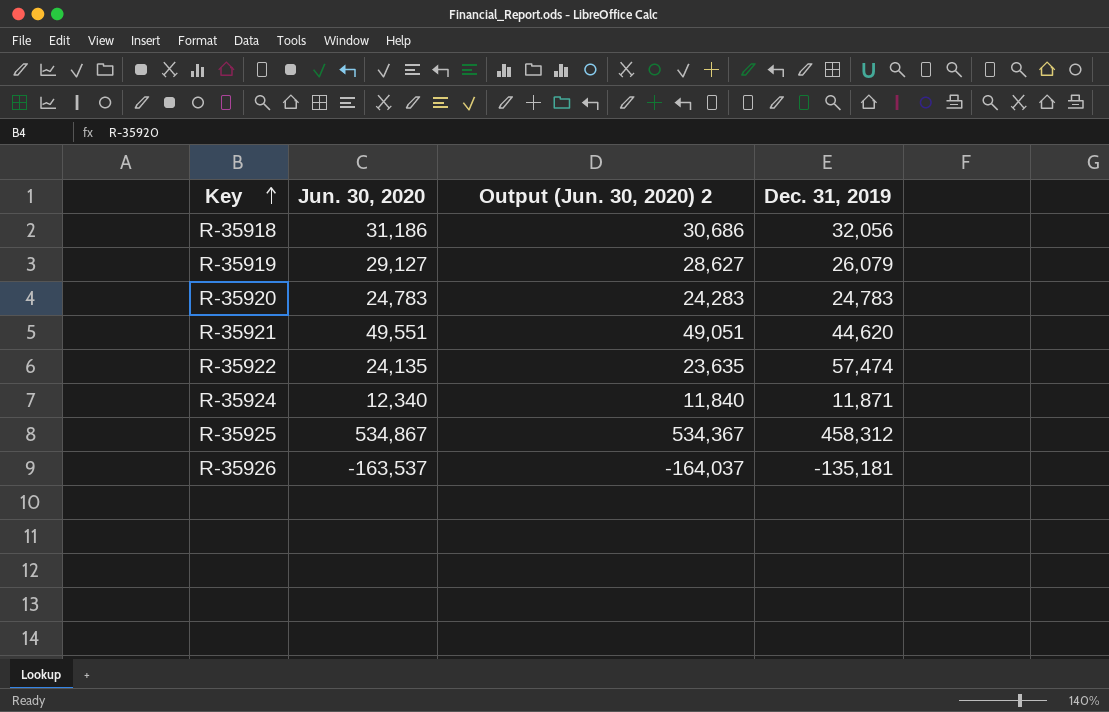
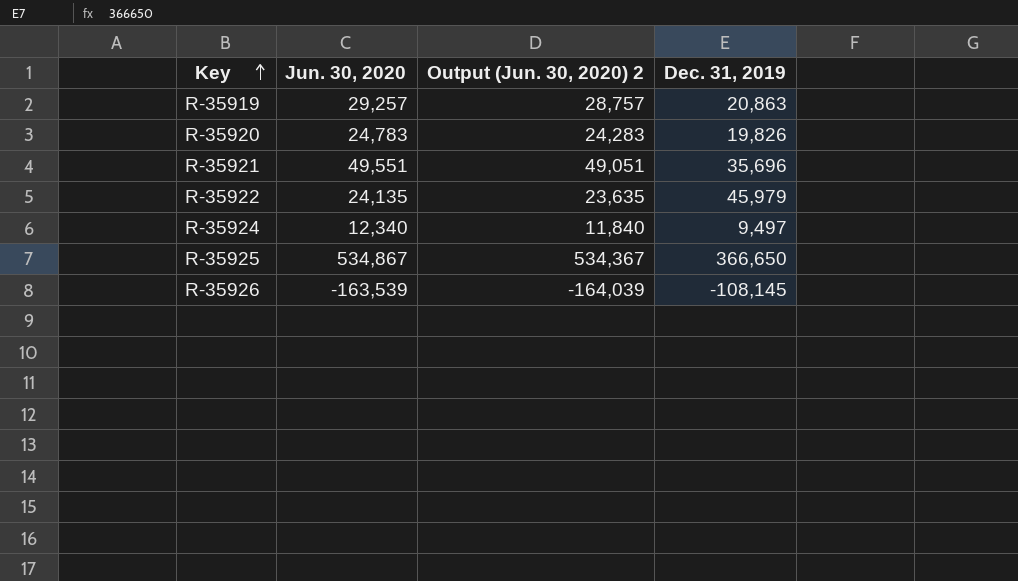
row R-35918: 31,186 | 30,686 | 32,056 -> none
R-35919 | Jun. 30, 2020: 29,127 -> 29,257
R-35919 | Output (Jun. 30, 2020) 2: 28,627 -> 28,757
R-35919 | Dec. 31, 2019: 26,079 -> 20,863
R-35920 | Dec. 31, 2019: 24,783 -> 19,826
R-35921 | Dec. 31, 2019: 44,620 -> 35,696
R-35922 | Dec. 31, 2019: 57,474 -> 45,979
R-35924 | Dec. 31, 2019: 11,871 -> 9,497
R-35925 | Dec. 31, 2019: 458,312 -> 366,650
R-35926 | Jun. 30, 2020: -163,537 -> -163,539
R-35926 | Output (Jun. 30, 2020) 2: -164,037 -> -164,039
R-35926 | Dec. 31, 2019: -135,181 -> -108,145

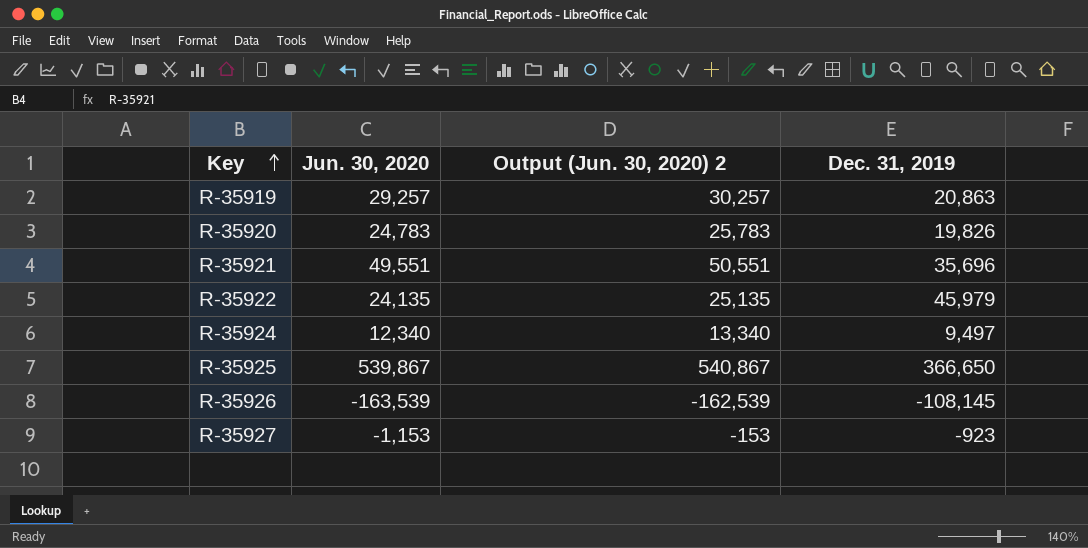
column Output (Jun. 30, 2020) 2 | formula: [Jun. 30, 2020] - 500 -> [Jun. 30, 2020] + 1000
R-35925 | Jun. 30, 2020: 534,867 -> 539,867
row R-35927: none -> -1,153 | -153 | -923

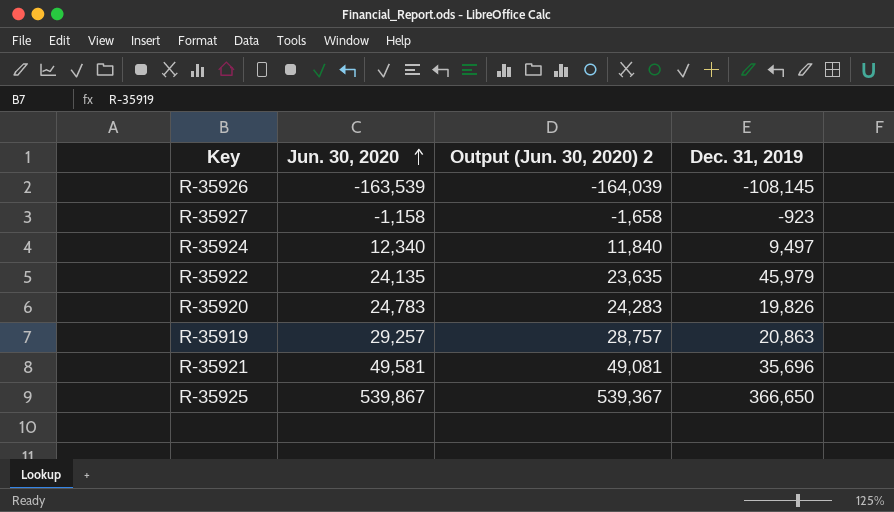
row order: Key ascending -> Jun. 30, 2020 ascending
column Output (Jun. 30, 2020) 2 | formula: [Jun. 30, 2020] + 1000 -> [Jun. 30, 2020] - 500
R-35927 | Jun. 30, 2020: -1,153 -> -1,158
R-35921 | Jun. 30, 2020: 49,551 -> 49,581

